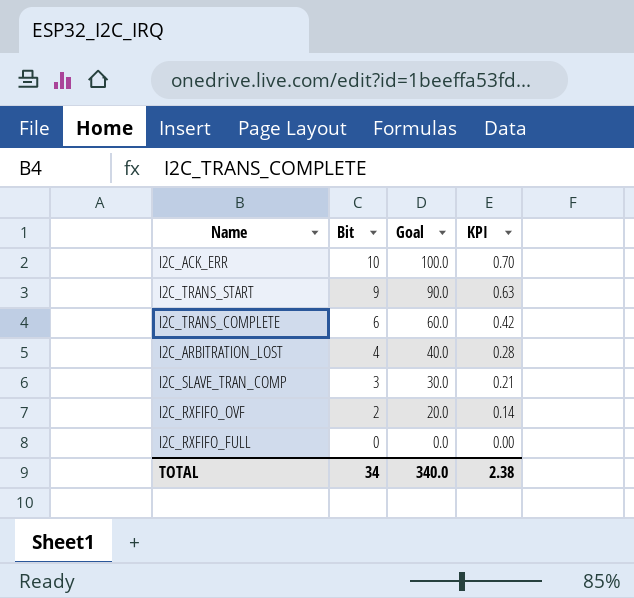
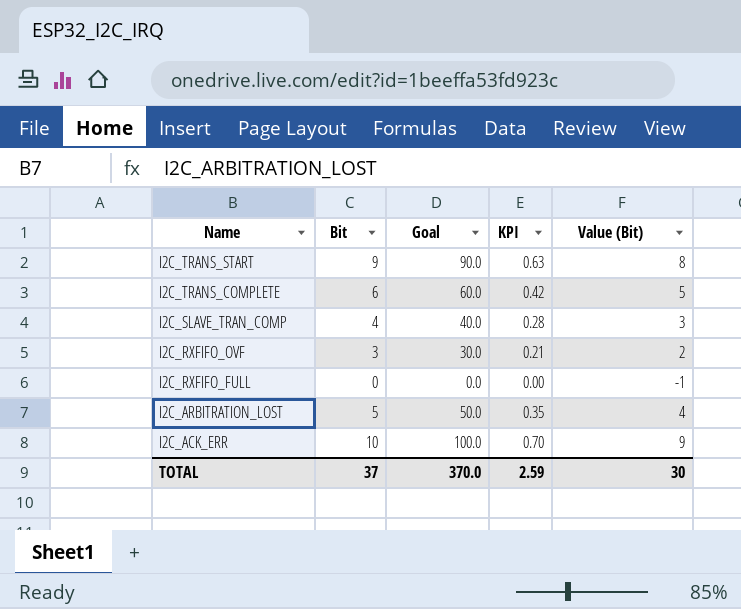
row order: Bit descending -> Name descending
column Value (Bit) | formula: none -> [Bit] - 1
I2C_SLAVE_TRAN_COMP | Bit: 3 -> 4
I2C_SLAVE_TRAN_COMP | Goal: 30.0 -> 40.0
I2C_SLAVE_TRAN_COMP | KPI: 0.21 -> 0.28
I2C_RXFIFO_OVF | Bit: 2 -> 3
I2C_RXFIFO_OVF | Goal: 20.0 -> 30.0
I2C_RXFIFO_OVF | KPI: 0.14 -> 0.21
I2C_ARBITRATION_LOST | Bit: 4 -> 5
I2C_ARBITRATION_LOST | Goal: 40.0 -> 50.0
I2C_ARBITRATION_LOST | KPI: 0.28 -> 0.35
TOTAL | Bit: 34 -> 37
TOTAL | Goal: 340.0 -> 370.0
TOTAL | KPI: 2.38 -> 2.59

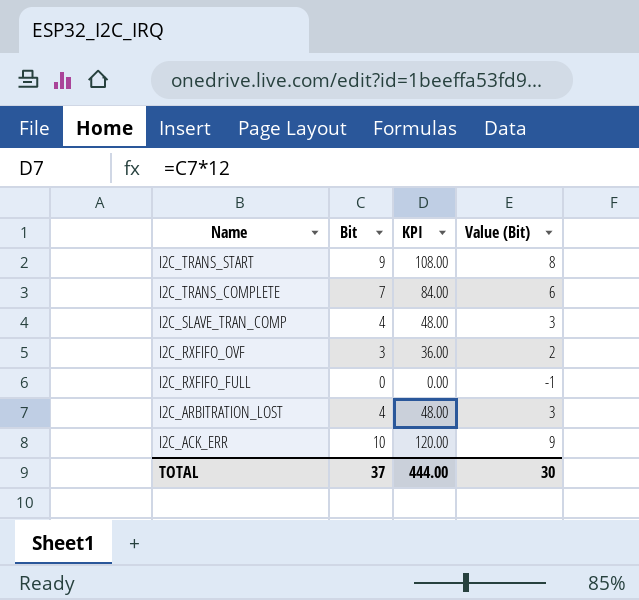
column Goal | formula: [Bit] * 10 -> none
column KPI | formula: [Bit] * 0.07 -> [Bit] * 12
I2C_TRANS_COMPLETE | Bit: 6 -> 7
I2C_TRANS_COMPLETE | Value (Bit): 5 -> 6
I2C_ARBITRATION_LOST | Bit: 5 -> 4
I2C_ARBITRATION_LOST | Value (Bit): 4 -> 3
TOTAL | KPI: 2.59 -> 444.00

